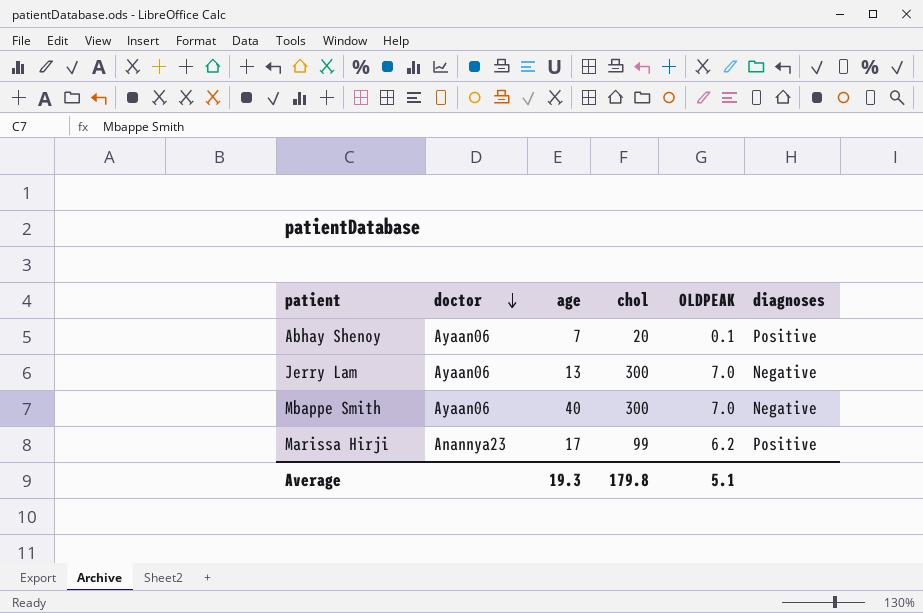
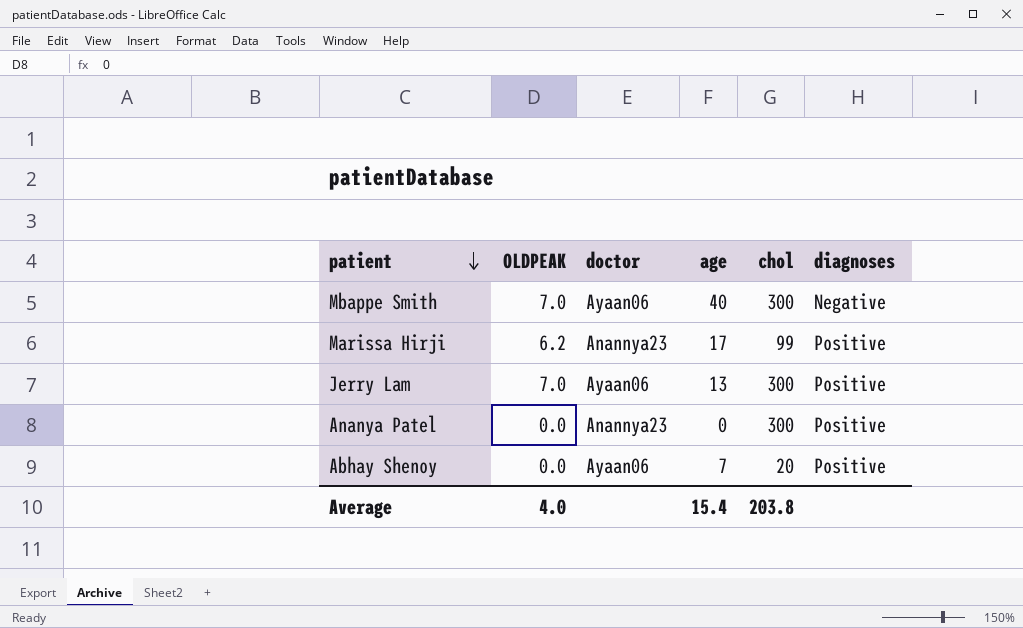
row order: doctor descending -> patient descending
column OLDPEAK | position: 5 -> 2
Jerry Lam | diagnoses: Negative -> Positive
row Ananya Patel: none -> 0.0 | Anannya23 | 0 | 300 | Positive
Abhay Shenoy | OLDPEAK: 0.1 -> 0.0
Average | OLDPEAK: 5.1 -> 4.0
Average | age: 19.3 -> 15.4
Average | chol: 179.8 -> 203.8

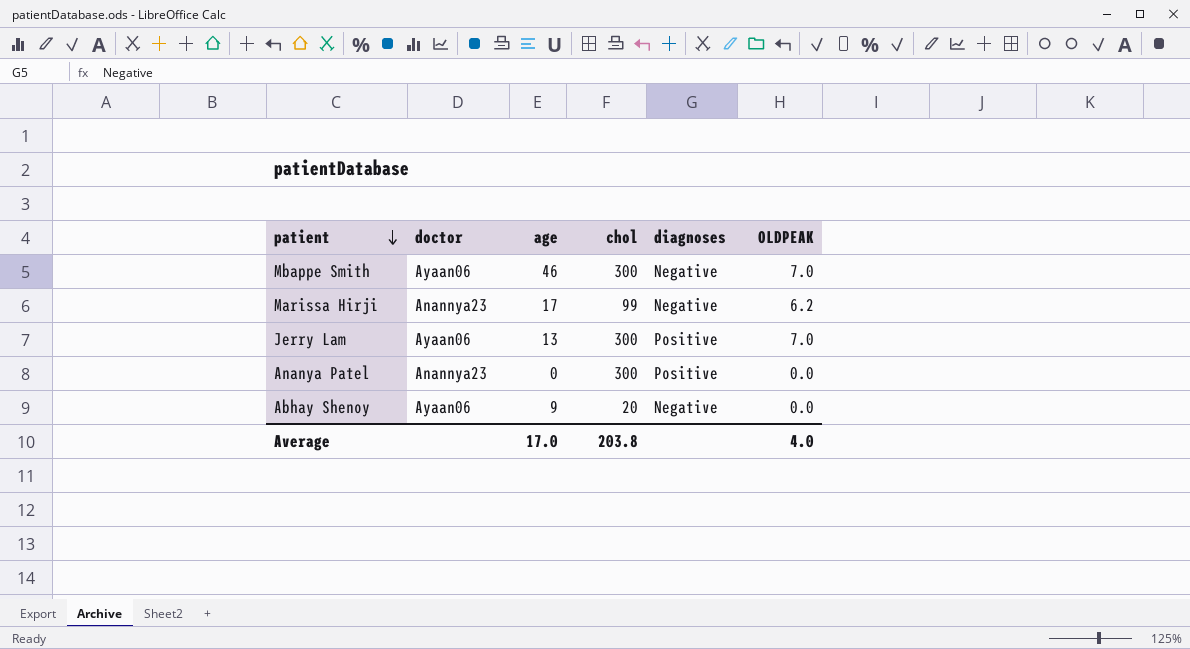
column OLDPEAK | position: 2 -> 6
Mbappe Smith | age: 40 -> 46
Marissa Hirji | diagnoses: Positive -> Negative
Abhay Shenoy | age: 7 -> 9
Abhay Shenoy | diagnoses: Positive -> Negative
Average | age: 15.4 -> 17.0

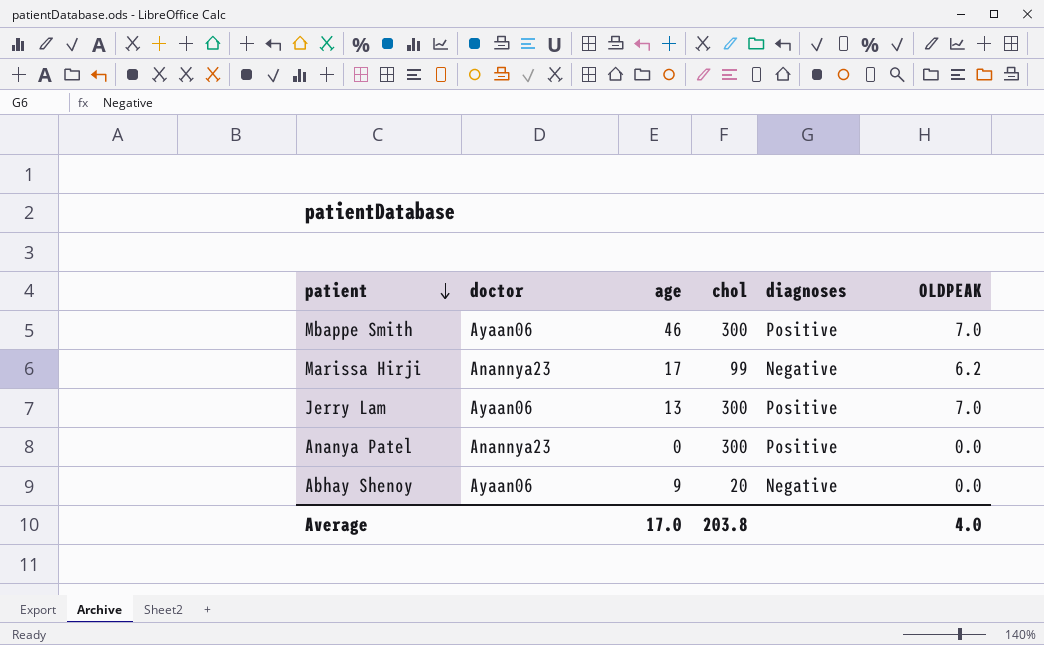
Mbappe Smith | diagnoses: Negative -> Positive

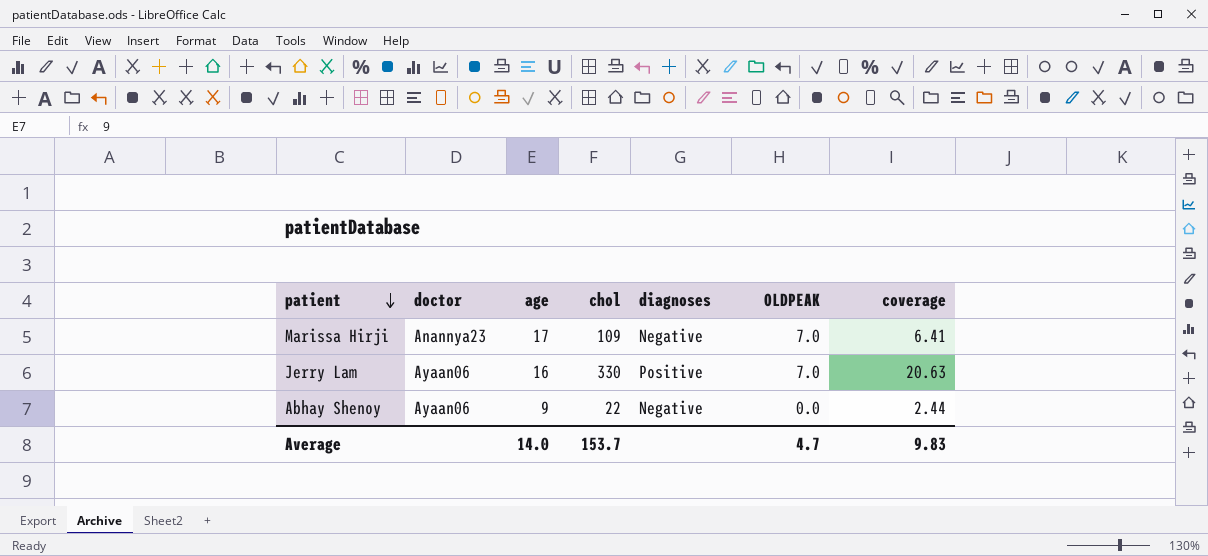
column coverage | formula: none -> [chol] / [age]
row Mbappe Smith: Ayaan06 | 46 | 300 | Positive | 7.0 -> none
row Ananya Patel: Anannya23 | 0 | 300 | Positive | 0.0 -> none
Marissa Hirji | chol: 99 -> 109
Marissa Hirji | OLDPEAK: 6.2 -> 7.0
Jerry Lam | age: 13 -> 16
Jerry Lam | chol: 300 -> 330
Abhay Shenoy | chol: 20 -> 22
Average | age: 17.0 -> 14.0
Average | chol: 203.8 -> 153.7
Average | OLDPEAK: 4.0 -> 4.7

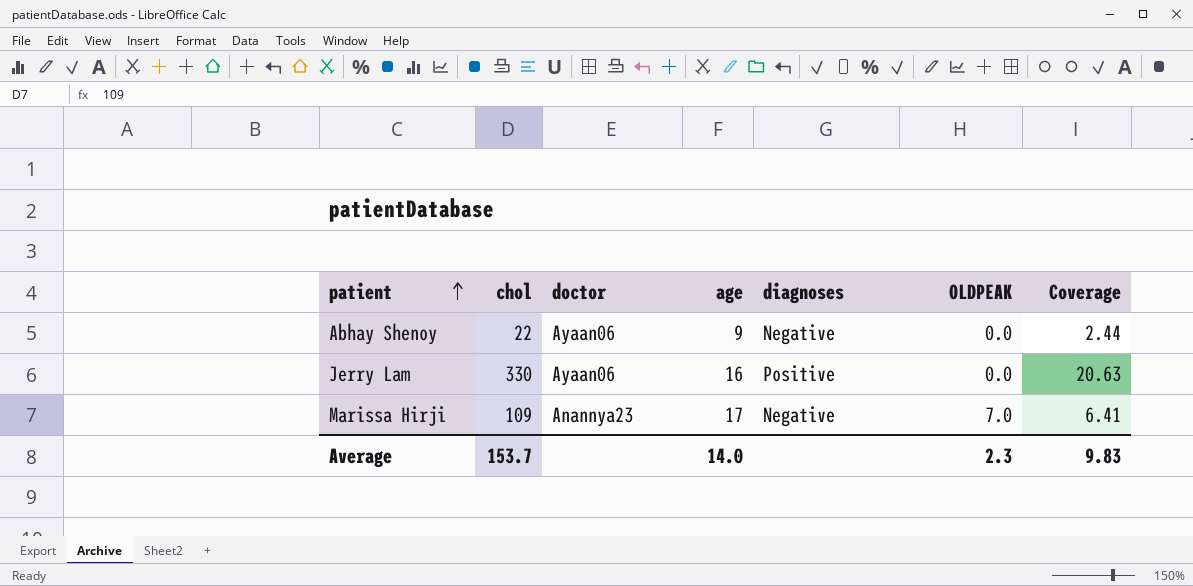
row order: patient descending -> patient ascending
column chol | position: 4 -> 2
column name: coverage -> Coverage
Jerry Lam | OLDPEAK: 7.0 -> 0.0
Average | OLDPEAK: 4.7 -> 2.3

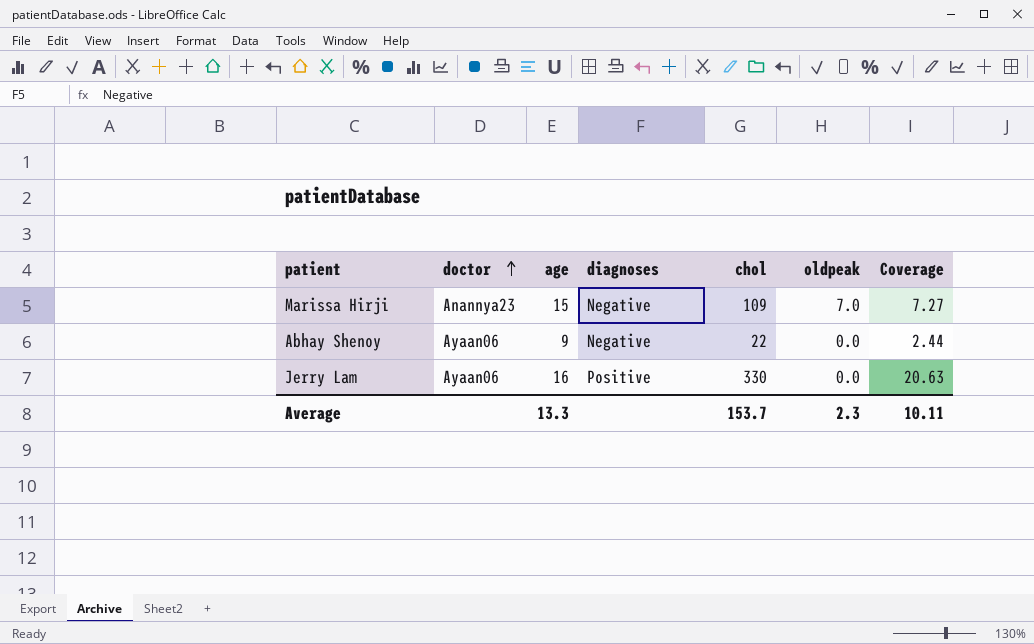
row order: patient ascending -> doctor ascending
column chol | position: 2 -> 5
column name: OLDPEAK -> oldpeak
Marissa Hirji | age: 17 -> 15
Marissa Hirji | Coverage: 6.41 -> 7.27
Average | age: 14.0 -> 13.3
Average | Coverage: 9.83 -> 10.11

